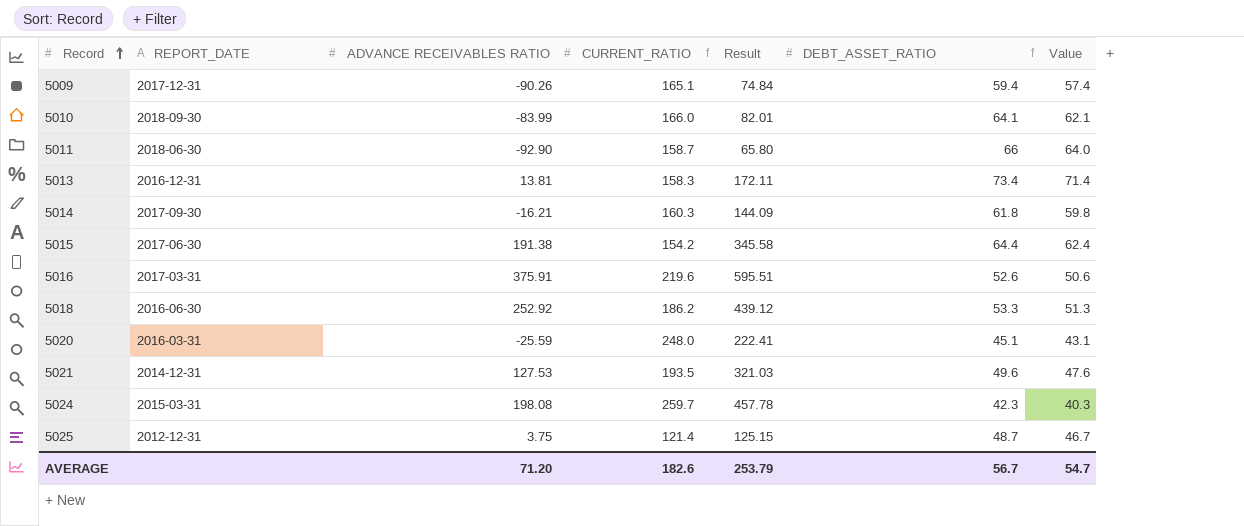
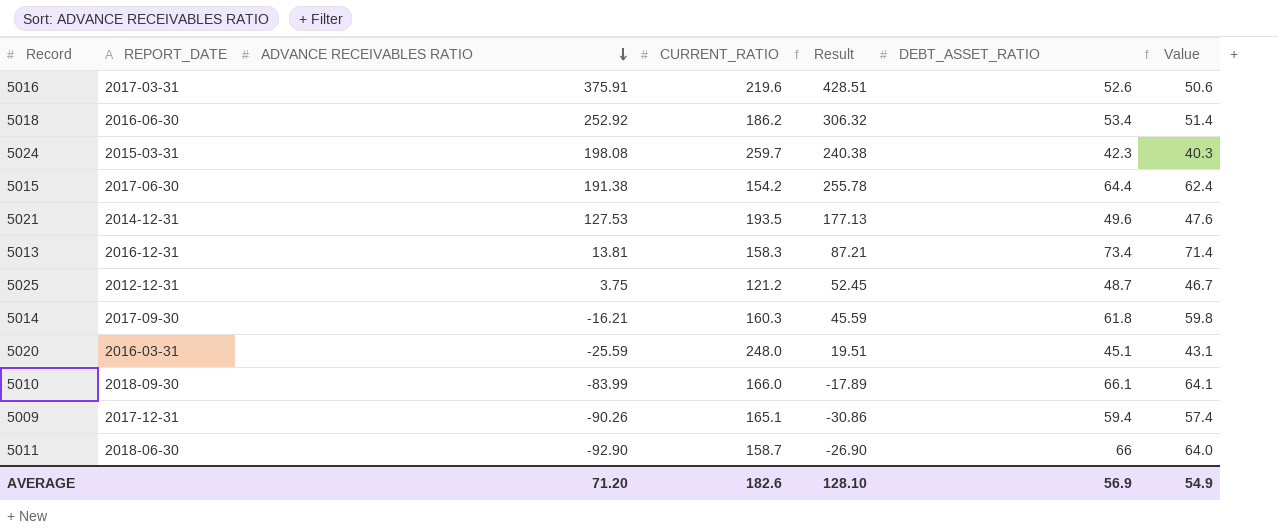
row order: Record ascending -> ADVANCE RECEIVABLES RATIO descending
column Result | formula: [ADVANCE RECEIVABLES RATIO] + [CURRENT_RATIO] -> [ADVANCE RECEIVABLES RATIO] + [DEBT_ASSET_RATIO]
5018 | DEBT_ASSET_RATIO: 53.3 -> 53.4
5018 | Value: 51.3 -> 51.4
5025 | CURRENT_RATIO: 121.4 -> 121.2
5010 | DEBT_ASSET_RATIO: 64.1 -> 66.1
5010 | Value: 62.1 -> 64.1
AVERAGE | Result: 253.79 -> 128.10
AVERAGE | DEBT_ASSET_RATIO: 56.7 -> 56.9
AVERAGE | Value: 54.7 -> 54.9

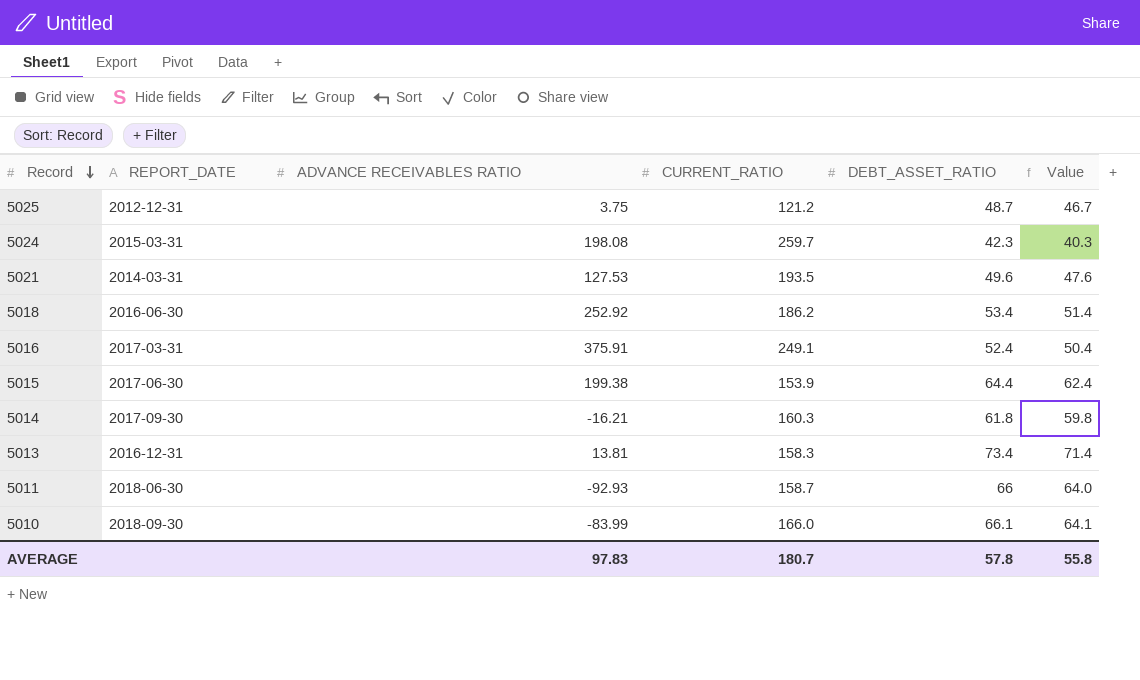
row order: ADVANCE RECEIVABLES RATIO descending -> Record descending
column Result | formula: [ADVANCE RECEIVABLES RATIO] + [DEBT_ASSET_RATIO] -> none
row 5020: 2016-03-31 | -25.59 | 248.0 | 19.51 | 45.1 | 43.1 -> none
row 5009: 2017-12-31 | -90.26 | 165.1 | -30.86 | 59.4 | 57.4 -> none
5021 | REPORT_DATE: 2014-12-31 -> 2014-03-31
5016 | CURRENT_RATIO: 219.6 -> 249.1
5016 | DEBT_ASSET_RATIO: 52.6 -> 52.4
5016 | Value: 50.6 -> 50.4
5015 | ADVANCE RECEIVABLES RATIO: 191.38 -> 199.38
5015 | CURRENT_RATIO: 154.2 -> 153.9
5011 | ADVANCE RECEIVABLES RATIO: -92.90 -> -92.93
AVERAGE | ADVANCE RECEIVABLES RATIO: 71.20 -> 97.83
AVERAGE | CURRENT_RATIO: 182.6 -> 180.7
AVERAGE | DEBT_ASSET_RATIO: 56.9 -> 57.8
AVERAGE | Value: 54.9 -> 55.8

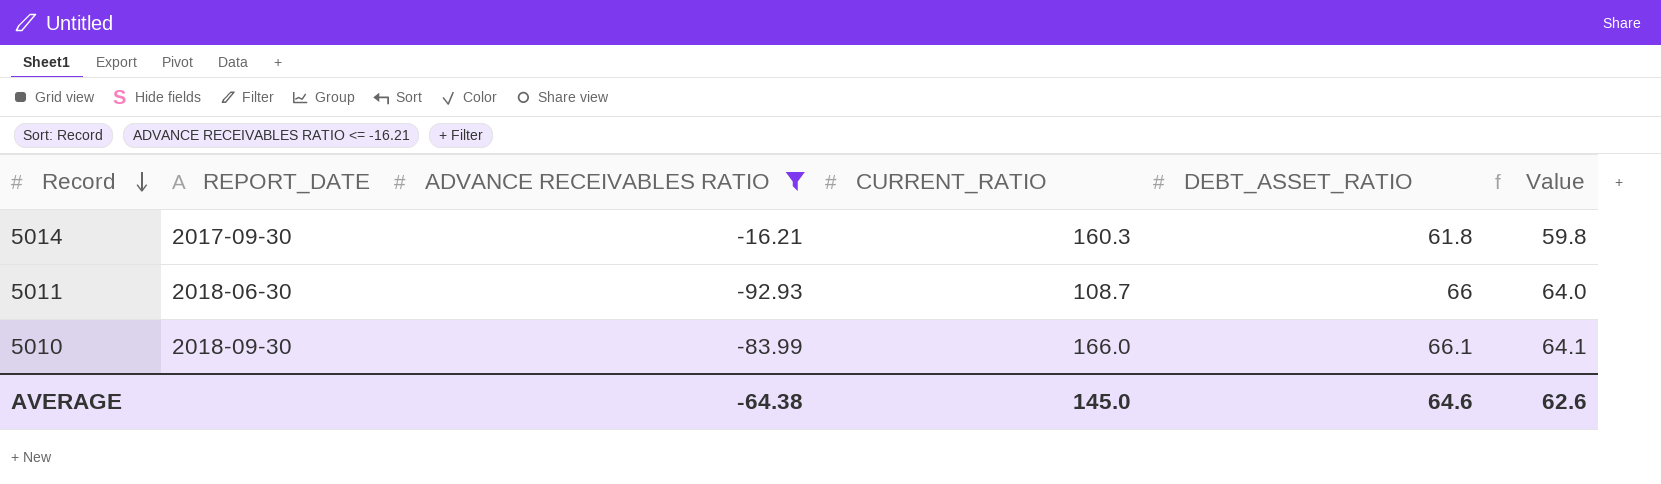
filter: none -> ADVANCE RECEIVABLES RATIO <= -16.21
5011 | CURRENT_RATIO: 158.7 -> 108.7
AVERAGE | ADVANCE RECEIVABLES RATIO: 97.83 -> -64.38
AVERAGE | CURRENT_RATIO: 180.7 -> 145.0
AVERAGE | DEBT_ASSET_RATIO: 57.8 -> 64.6
AVERAGE | Value: 55.8 -> 62.6

